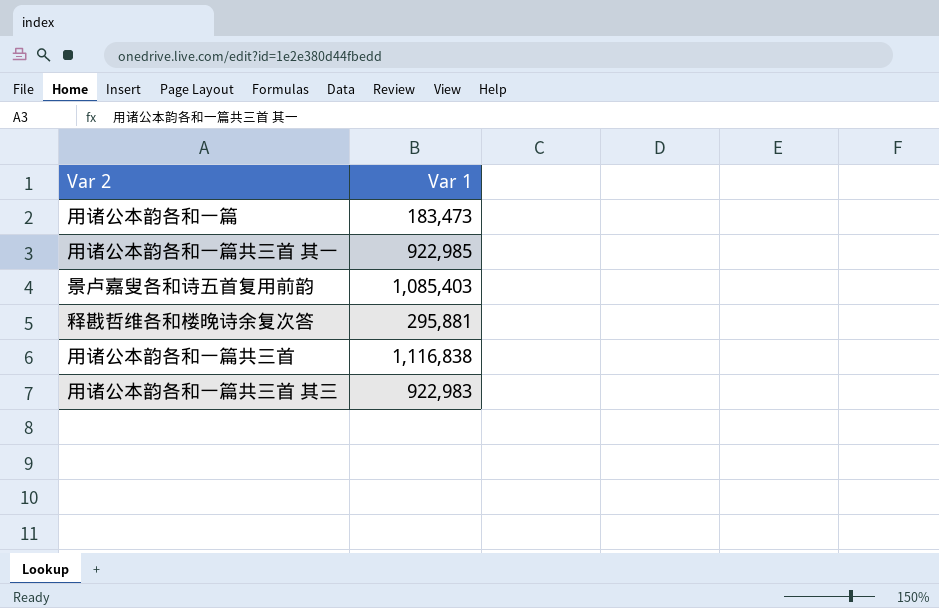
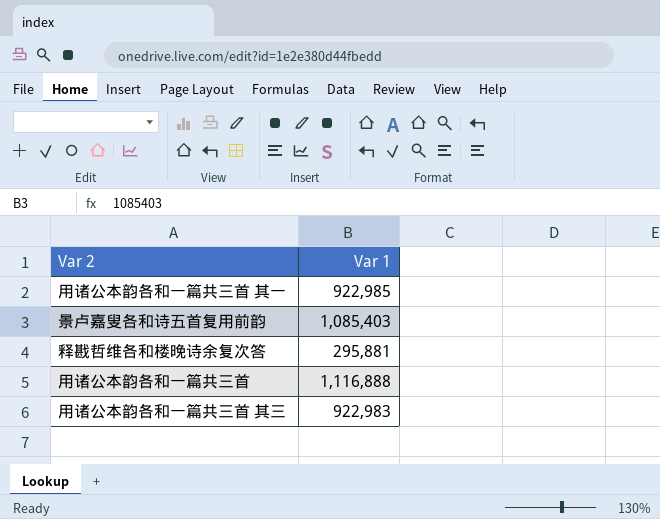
row 用诸公本韵各和一篇: 183,473 -> none
用诸公本韵各和一篇共三首 | Var 1: 1,116,838 -> 1,116,888

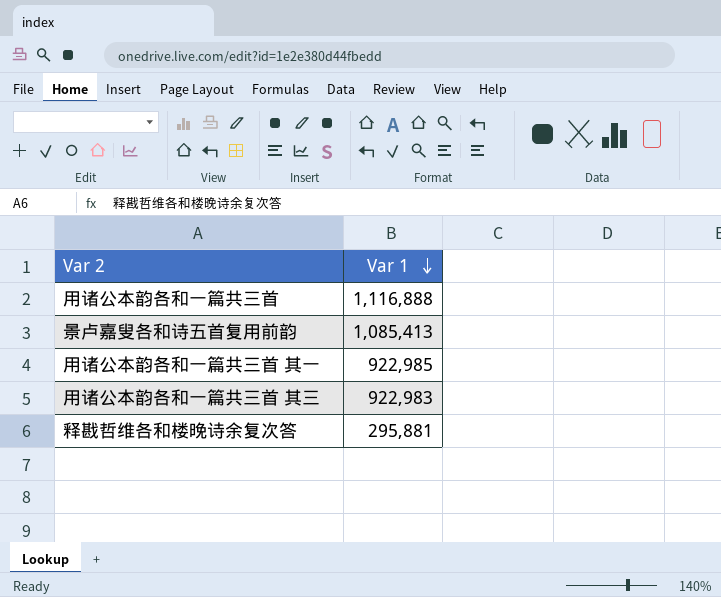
row order: none -> Var 1 descending
景卢嘉叟各和诗五首复用前韵 | Var 1: 1,085,403 -> 1,085,413

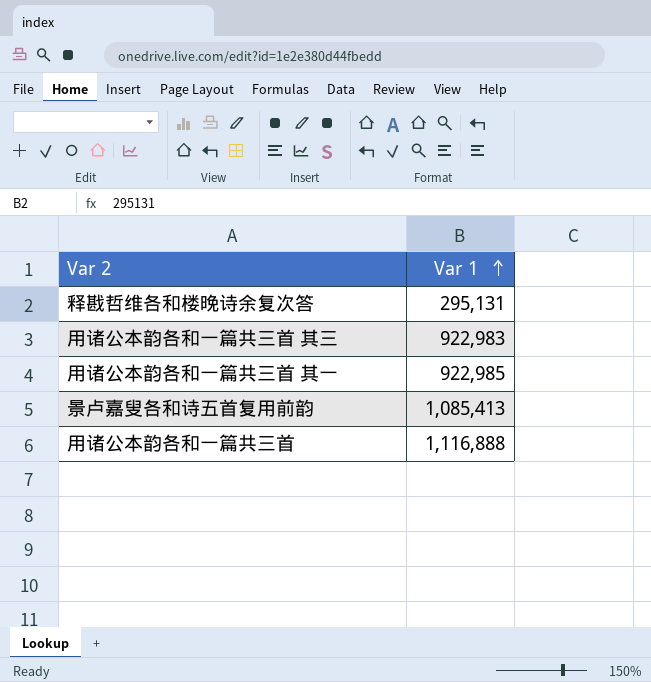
row order: Var 1 descending -> Var 1 ascending
释戡哲维各和楼晚诗余复次答 | Var 1: 295,881 -> 295,131

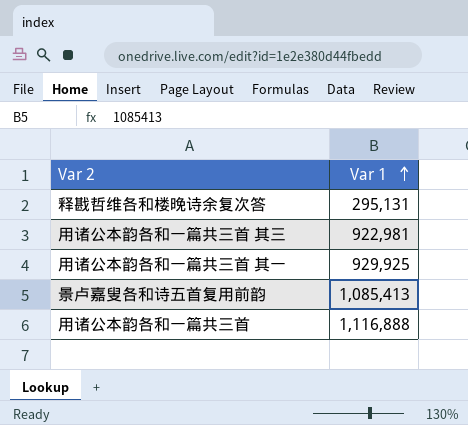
用诸公本韵各和一篇共三首 其三 | Var 1: 922,983 -> 922,981
用诸公本韵各和一篇共三首 其一 | Var 1: 922,985 -> 929,925

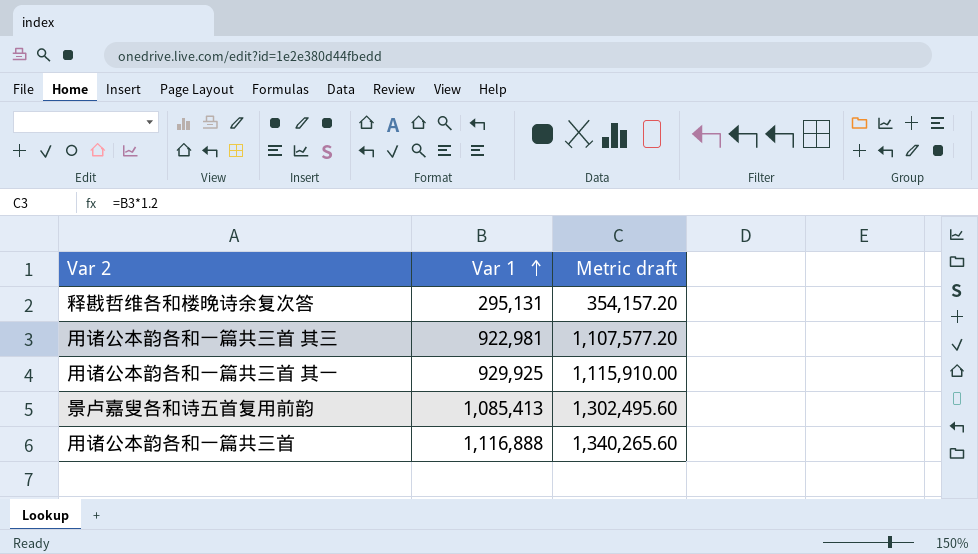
column Metric draft | formula: none -> [Var 1] * 1.2

